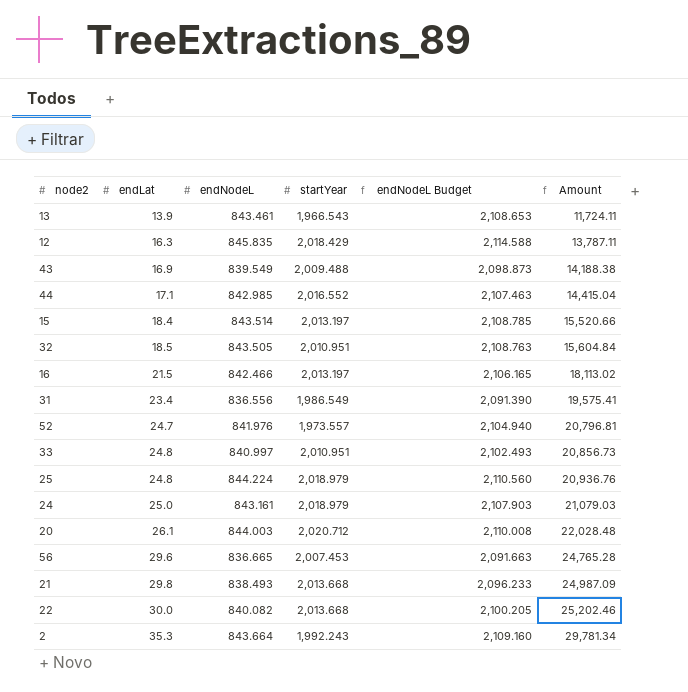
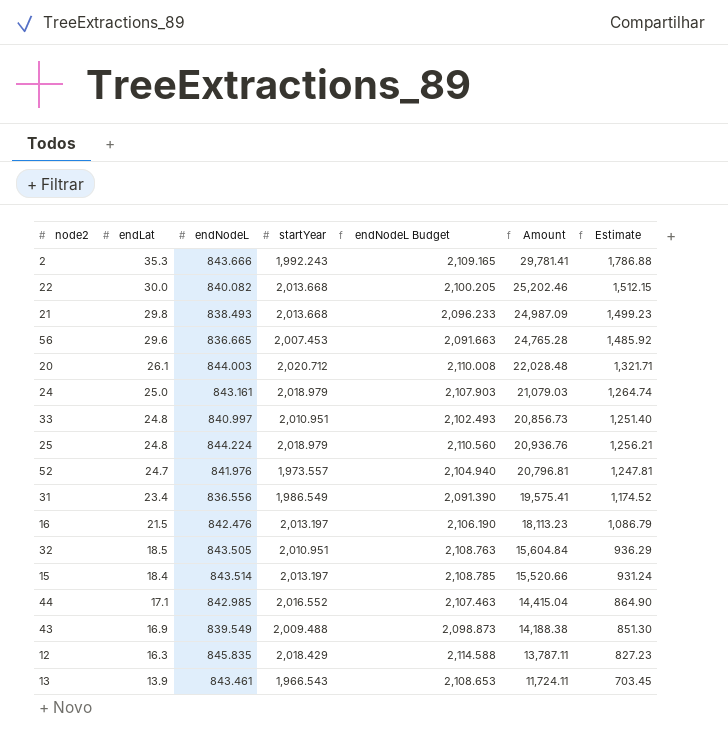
row order: endLat ascending -> endLat descending
column Estimate | formula: none -> [Amount] * 0.06
2 | endNodeL: 843.664 -> 843.666
2 | endNodeL Budget: 2,109.160 -> 2,109.165
2 | Amount: 29,781.34 -> 29,781.41
16 | endNodeL: 842.466 -> 842.476
16 | endNodeL Budget: 2,106.165 -> 2,106.190
16 | Amount: 18,113.02 -> 18,113.23

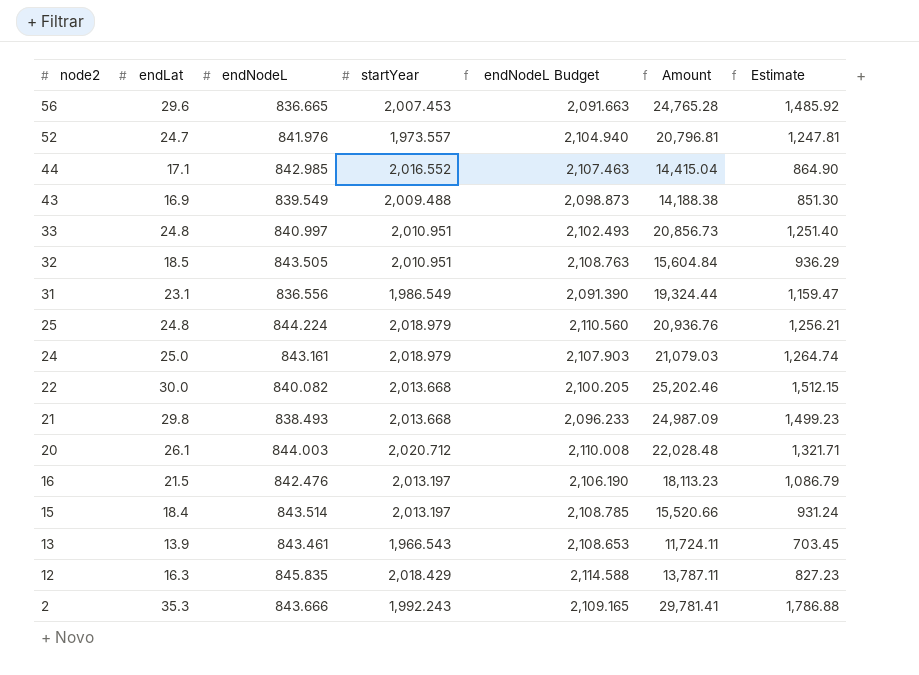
row order: endLat descending -> node2 descending
31 | endLat: 23.4 -> 23.1
31 | Amount: 19,575.41 -> 19,324.44
31 | Estimate: 1,174.52 -> 1,159.47

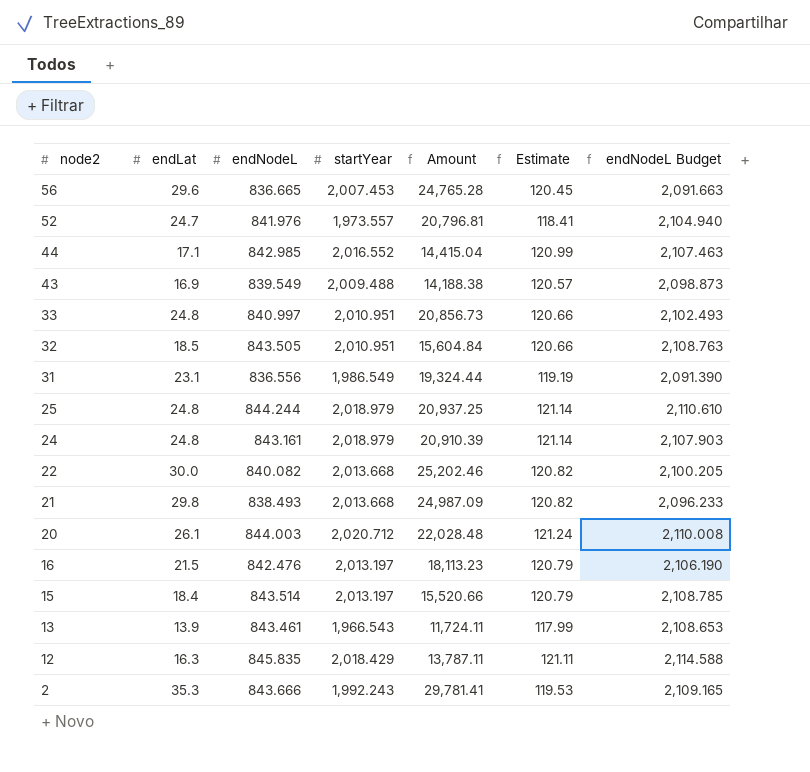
column Estimate | formula: [Amount] * 0.06 -> [startYear] * 0.06
column endNodeL Budget | position: 5 -> 7
25 | endNodeL: 844.224 -> 844.244
25 | Amount: 20,936.76 -> 20,937.25
25 | endNodeL Budget: 2,110.560 -> 2,110.610
24 | endLat: 25.0 -> 24.8
24 | Amount: 21,079.03 -> 20,910.39

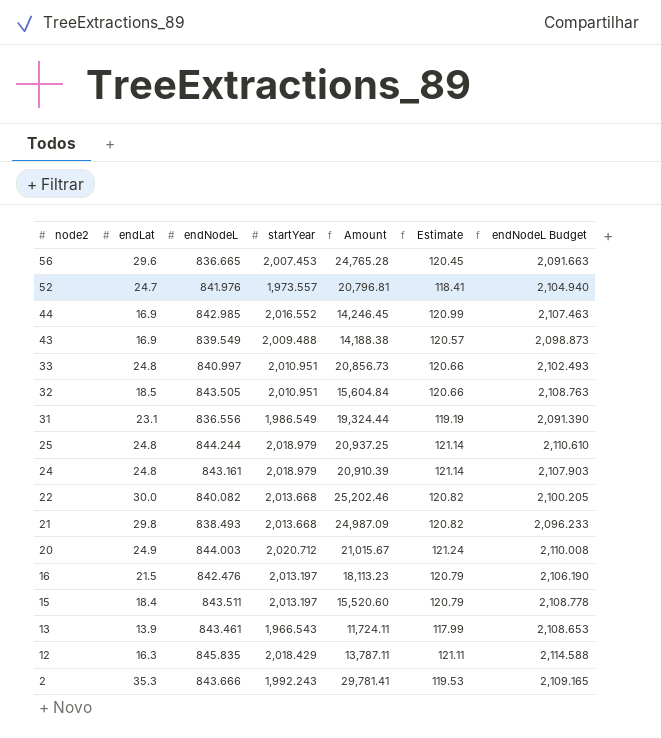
44 | endLat: 17.1 -> 16.9
44 | Amount: 14,415.04 -> 14,246.45
20 | endLat: 26.1 -> 24.9
20 | Amount: 22,028.48 -> 21,015.67
15 | endNodeL: 843.514 -> 843.511
15 | Amount: 15,520.66 -> 15,520.60
15 | endNodeL Budget: 2,108.785 -> 2,108.778

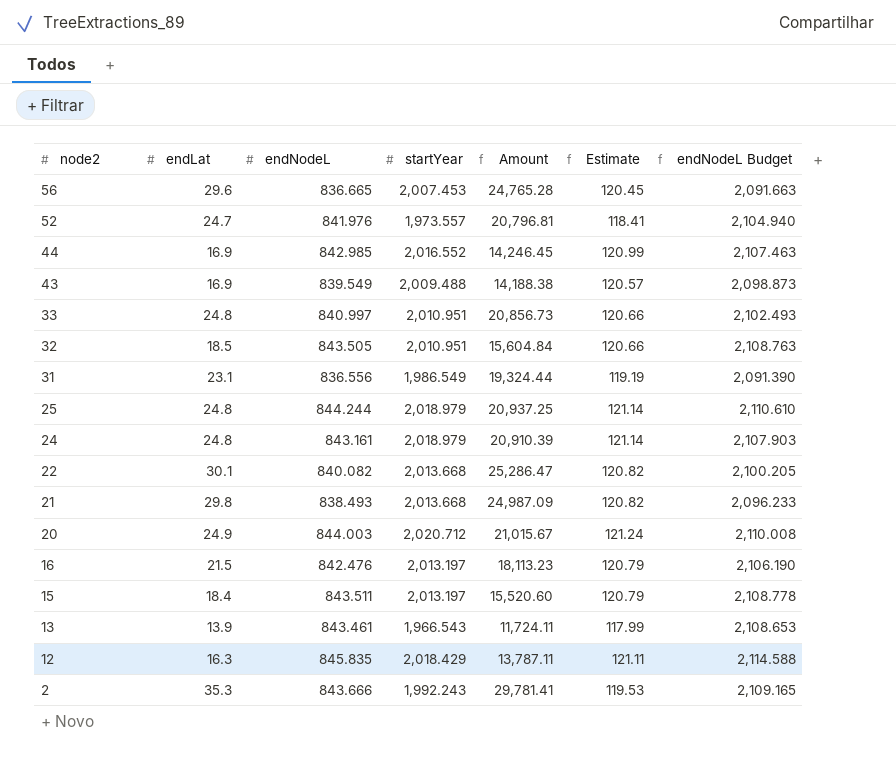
22 | endLat: 30.0 -> 30.1
22 | Amount: 25,202.46 -> 25,286.47

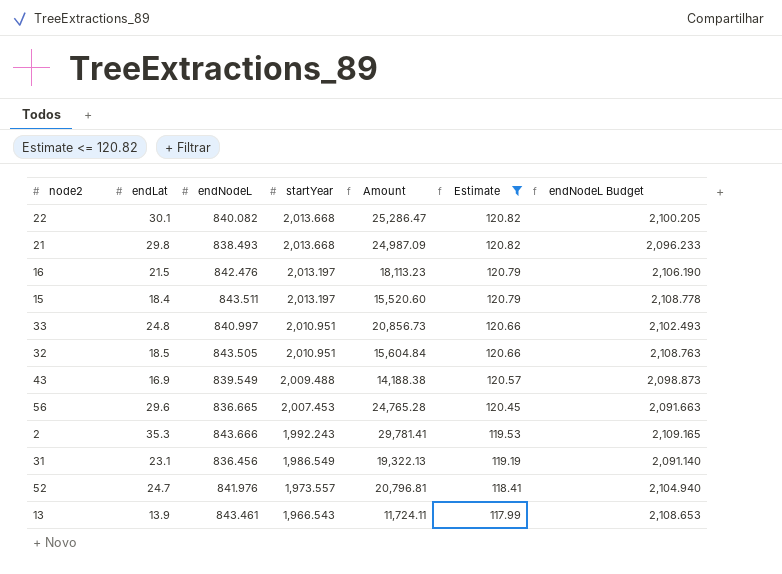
filter: none -> Estimate <= 120.82
row order: node2 descending -> startYear descending
31 | endNodeL: 836.556 -> 836.456
31 | Amount: 19,324.44 -> 19,322.13
31 | endNodeL Budget: 2,091.390 -> 2,091.140

